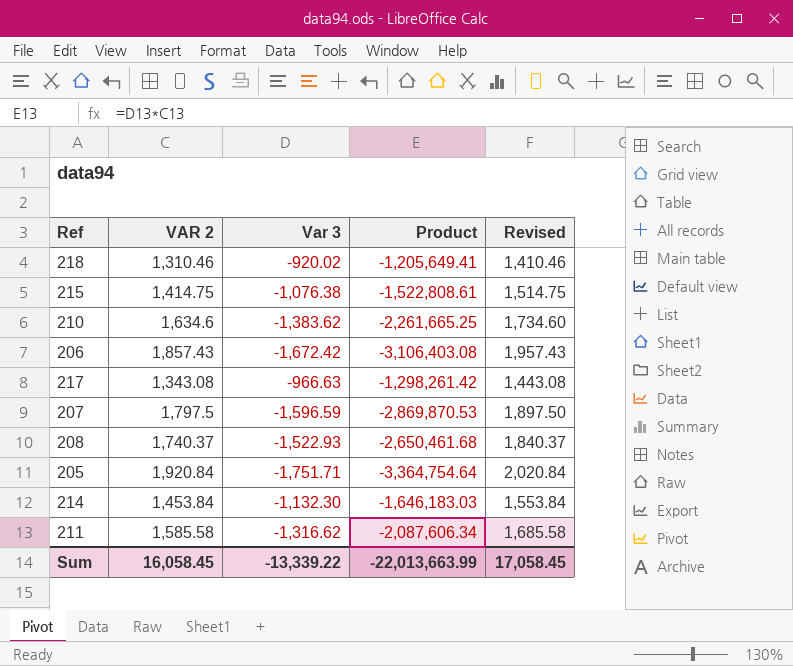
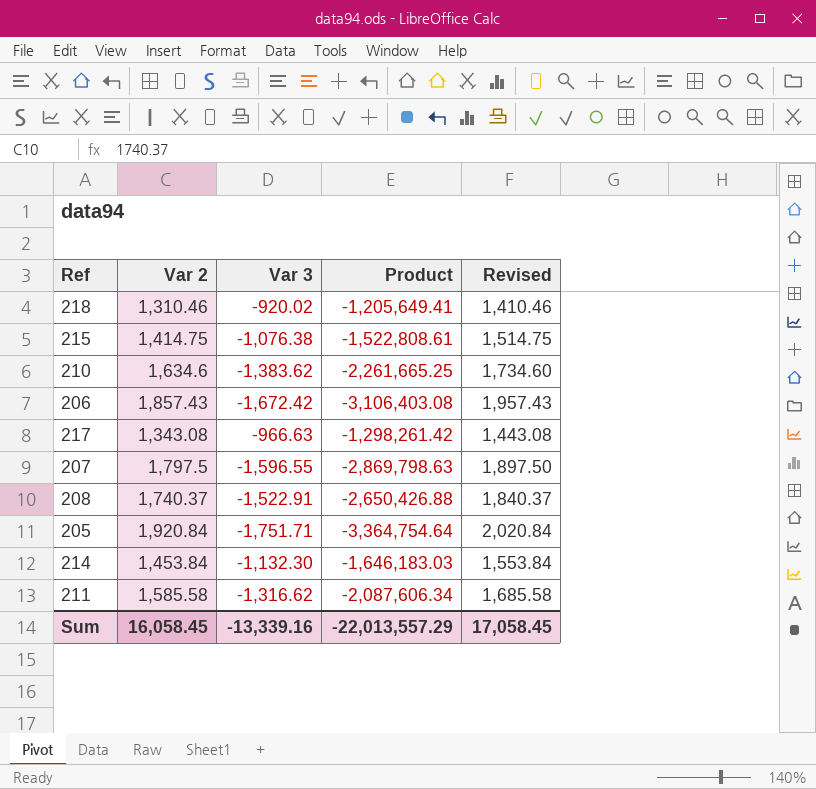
column name: VAR 2 -> Var 2
207 | Var 3: -1,596.59 -> -1,596.55
207 | Product: -2,869,870.53 -> -2,869,798.63
208 | Var 3: -1,522.93 -> -1,522.91
208 | Product: -2,650,461.68 -> -2,650,426.88
Sum | Var 3: -13,339.22 -> -13,339.16
Sum | Product: -22,013,663.99 -> -22,013,557.29

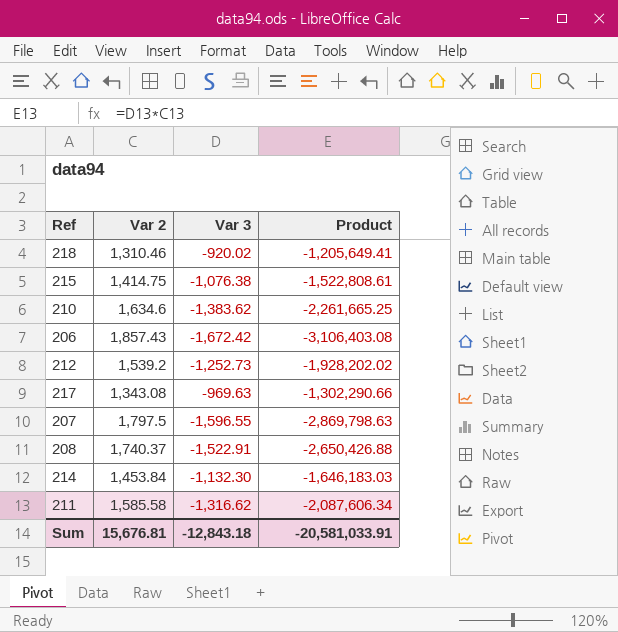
column Revised | formula: [Var 2] + 100 -> none
row 205: 1,920.84 | -1,751.71 | -3,364,754.64 | 2,020.84 -> none
row 212: none -> 1,539.2 | -1,252.73 | -1,928,202.02
217 | Var 3: -966.63 -> -969.63
217 | Product: -1,298,261.42 -> -1,302,290.66
Sum | Var 2: 16,058.45 -> 15,676.81
Sum | Var 3: -13,339.16 -> -12,843.18
Sum | Product: -22,013,557.29 -> -20,581,033.91

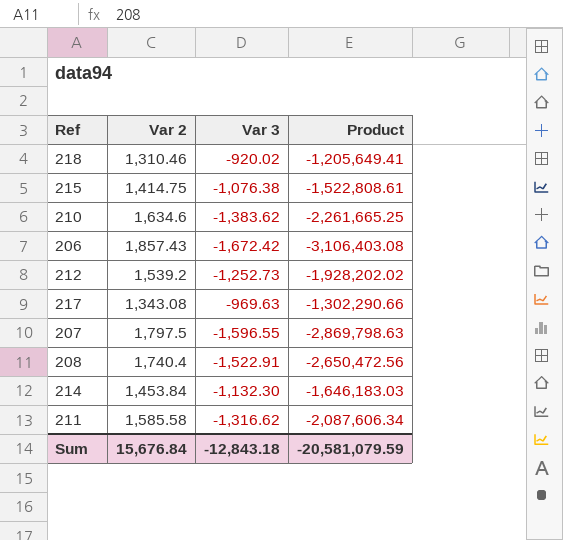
208 | Var 2: 1,740.37 -> 1,740.4
208 | Product: -2,650,426.88 -> -2,650,472.56
Sum | Var 2: 15,676.81 -> 15,676.84
Sum | Product: -20,581,033.91 -> -20,581,079.59

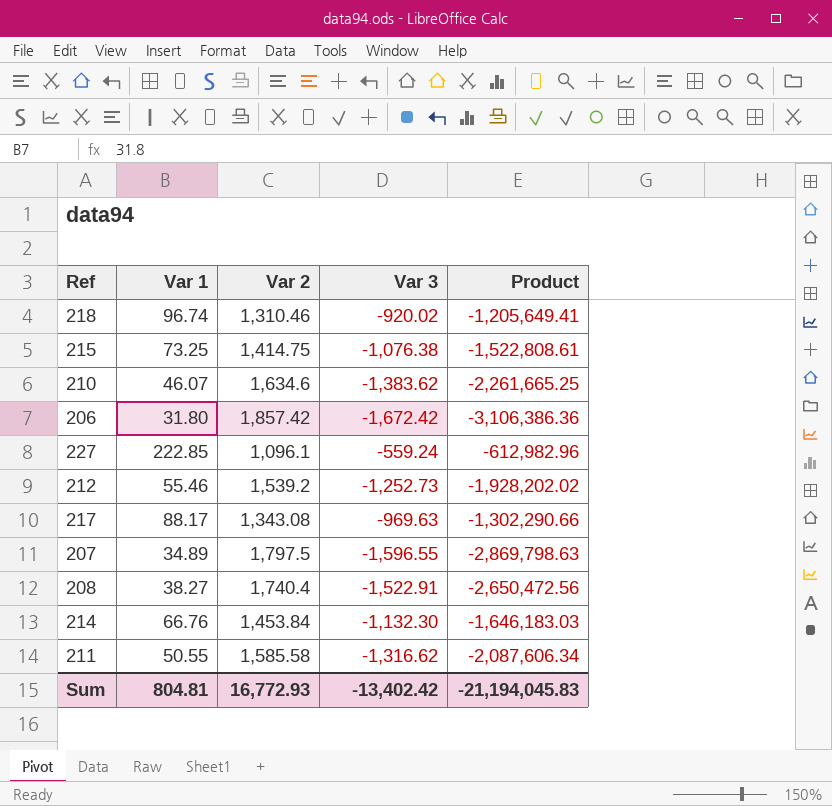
column Var 1 | position: none -> 2
206 | Var 2: 1,857.43 -> 1,857.42
206 | Product: -3,106,403.08 -> -3,106,386.36
row 227: none -> 222.85 | 1,096.1 | -559.24 | -612,982.96
Sum | Var 2: 15,676.84 -> 16,772.93
Sum | Var 3: -12,843.18 -> -13,402.42
Sum | Product: -20,581,079.59 -> -21,194,045.83

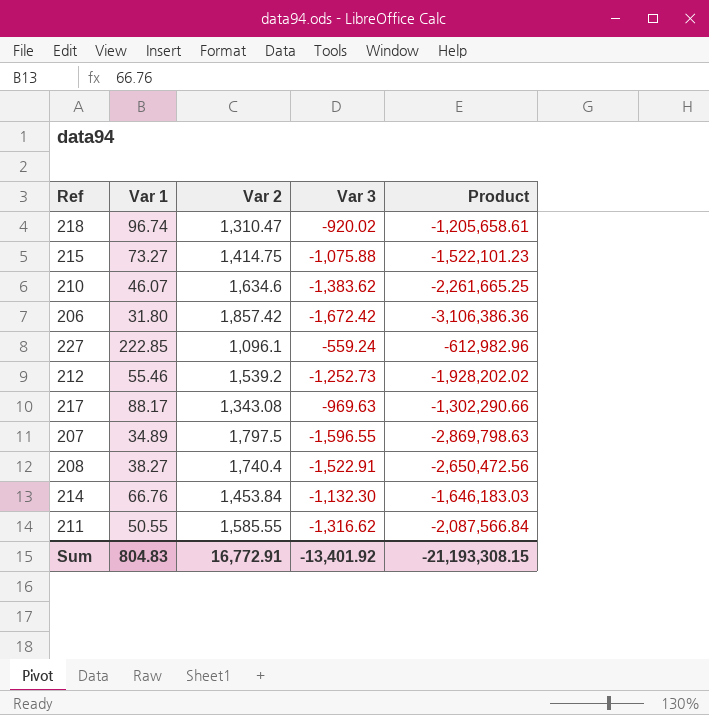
218 | Var 2: 1,310.46 -> 1,310.47
218 | Product: -1,205,649.41 -> -1,205,658.61
215 | Var 1: 73.25 -> 73.27
215 | Var 3: -1,076.38 -> -1,075.88
215 | Product: -1,522,808.61 -> -1,522,101.23
211 | Var 2: 1,585.58 -> 1,585.55
211 | Product: -2,087,606.34 -> -2,087,566.84
Sum | Var 1: 804.81 -> 804.83
Sum | Var 2: 16,772.93 -> 16,772.91
Sum | Var 3: -13,402.42 -> -13,401.92
Sum | Product: -21,194,045.83 -> -21,193,308.15

